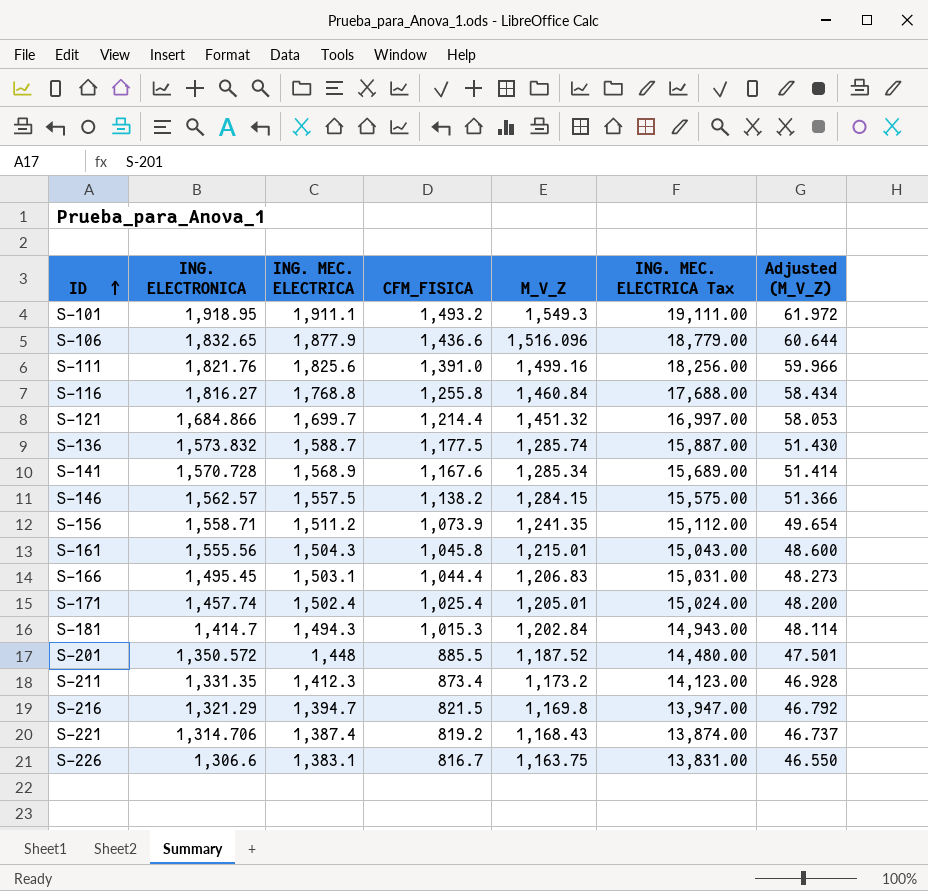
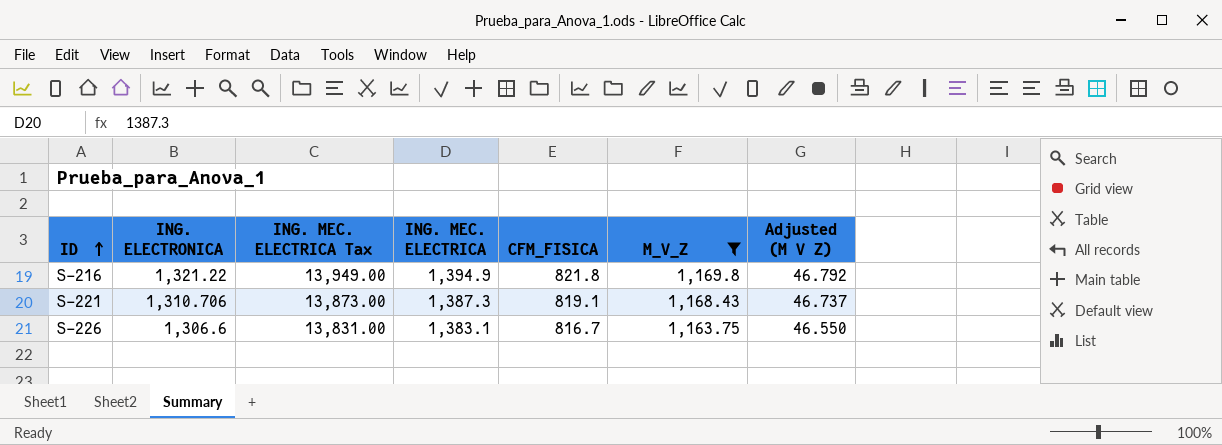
filter: none -> M_V_Z <= 1,169.8
column ING. MEC. ELECTRICA Tax | position: 6 -> 3
column name: Adjusted (M_V_Z) -> Adjusted (M V Z)
S-216 | ING. ELECTRONICA: 1,321.29 -> 1,321.22
S-216 | ING. MEC. ELECTRICA Tax: 13,947.00 -> 13,949.00
S-216 | ING. MEC. ELECTRICA: 1,394.7 -> 1,394.9
S-216 | CFM_FISICA: 821.5 -> 821.8
S-221 | ING. ELECTRONICA: 1,314.706 -> 1,310.706
S-221 | ING. MEC. ELECTRICA Tax: 13,874.00 -> 13,873.00
S-221 | ING. MEC. ELECTRICA: 1,387.4 -> 1,387.3
S-221 | CFM_FISICA: 819.2 -> 819.1

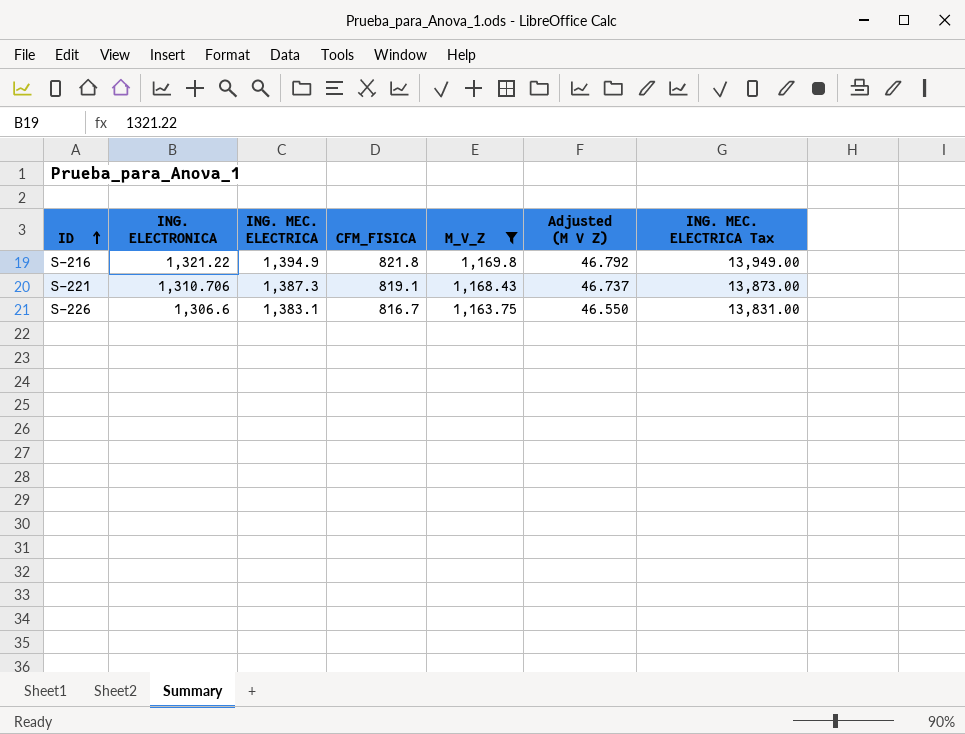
column ING. MEC. ELECTRICA Tax | position: 3 -> 7

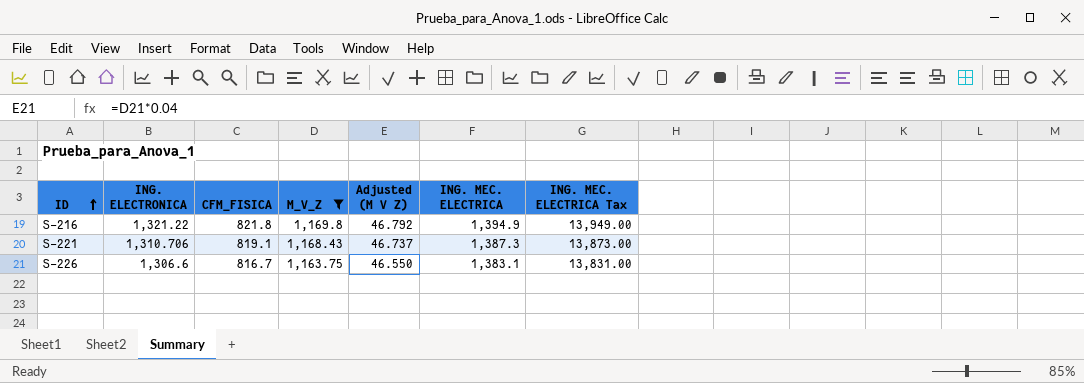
column ING. MEC. ELECTRICA | position: 3 -> 6

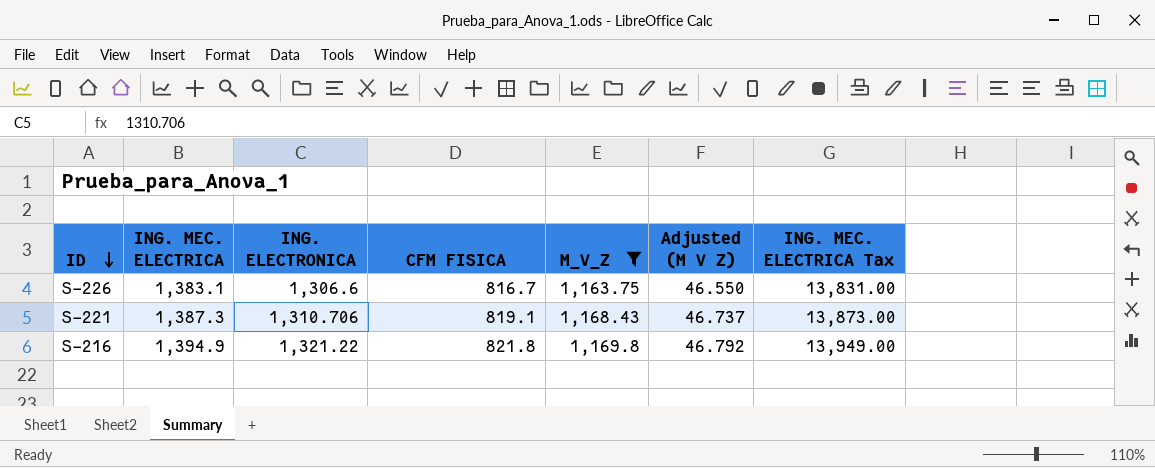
row order: ID ascending -> ID descending
column ING. MEC. ELECTRICA | position: 6 -> 2
column name: CFM_FISICA -> CFM FISICA

